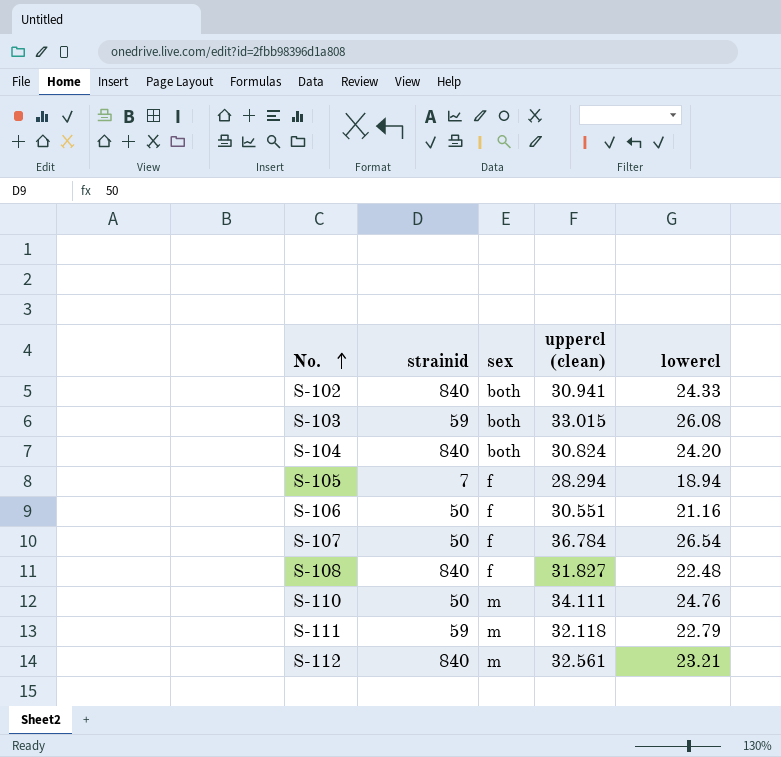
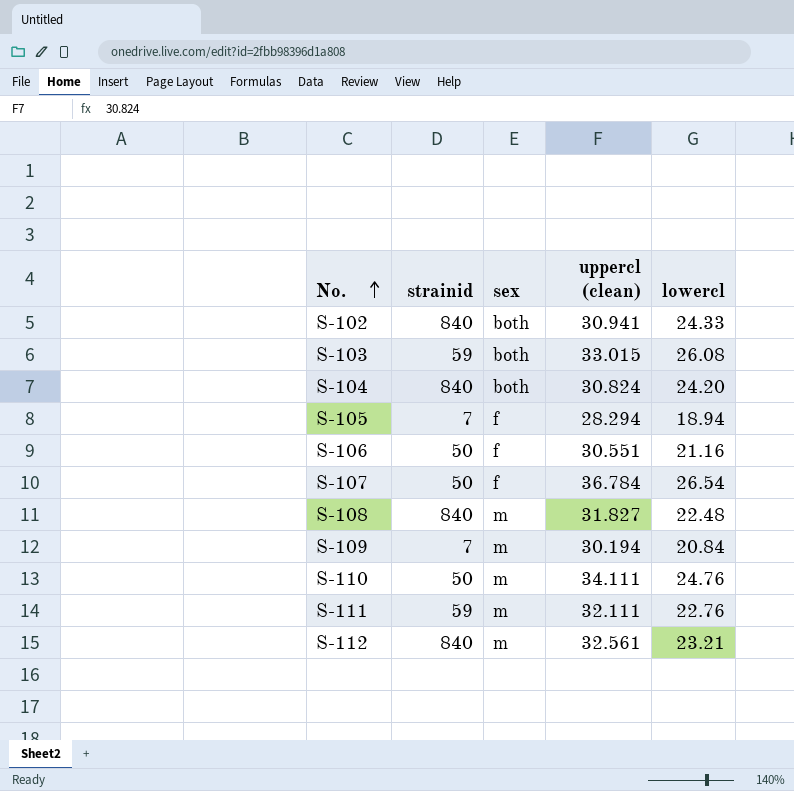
S-108 | sex: f -> m
row S-109: none -> 7 | m | 30.194 | 20.84
S-111 | uppercl (clean): 32.118 -> 32.111
S-111 | lowercl: 22.79 -> 22.76

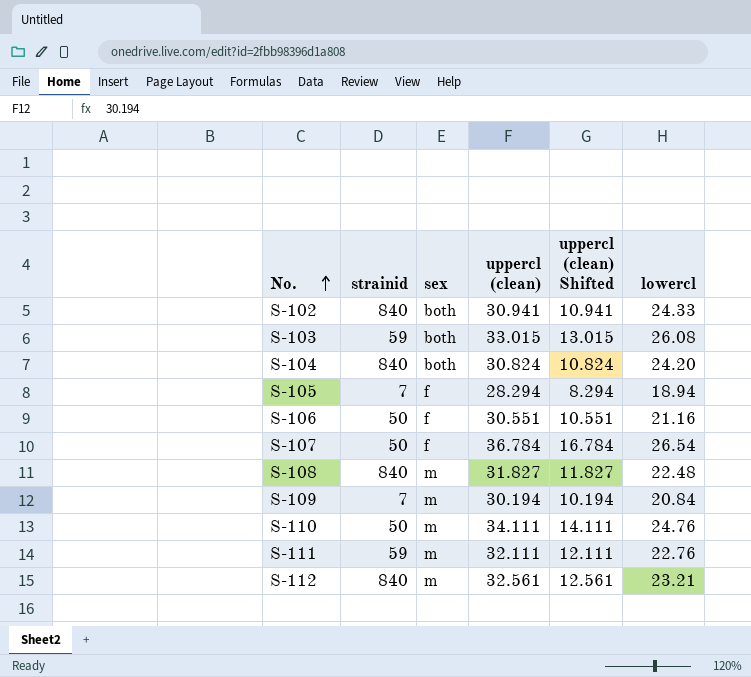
column uppercl (clean) Shifted | formula: none -> [uppercl (clean)] - 20

